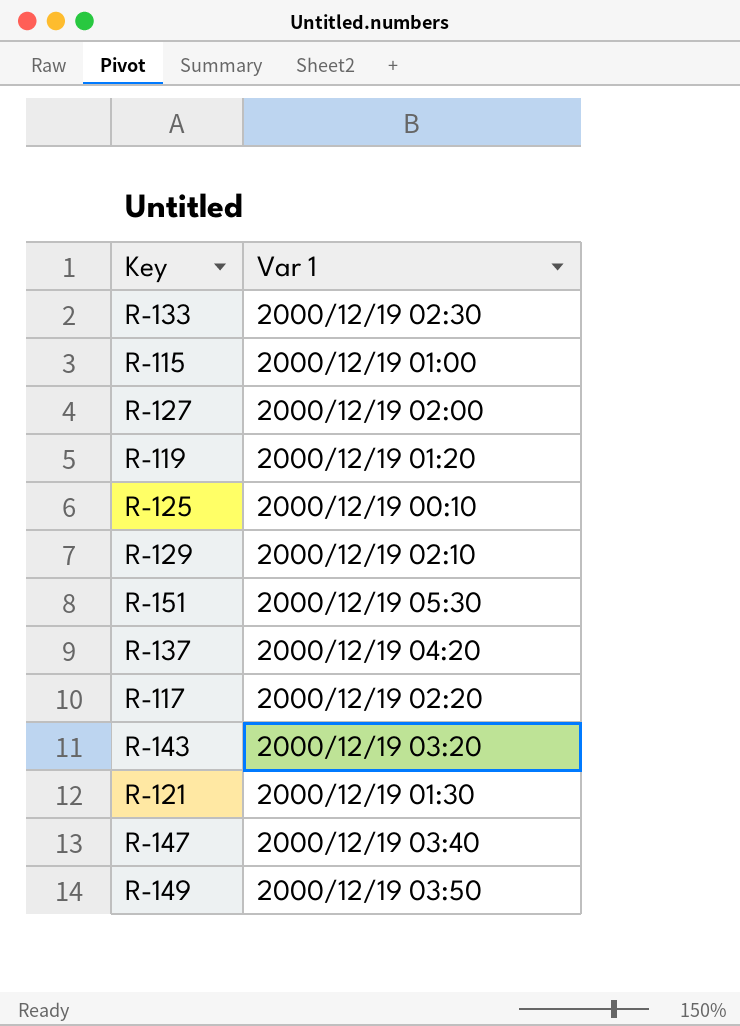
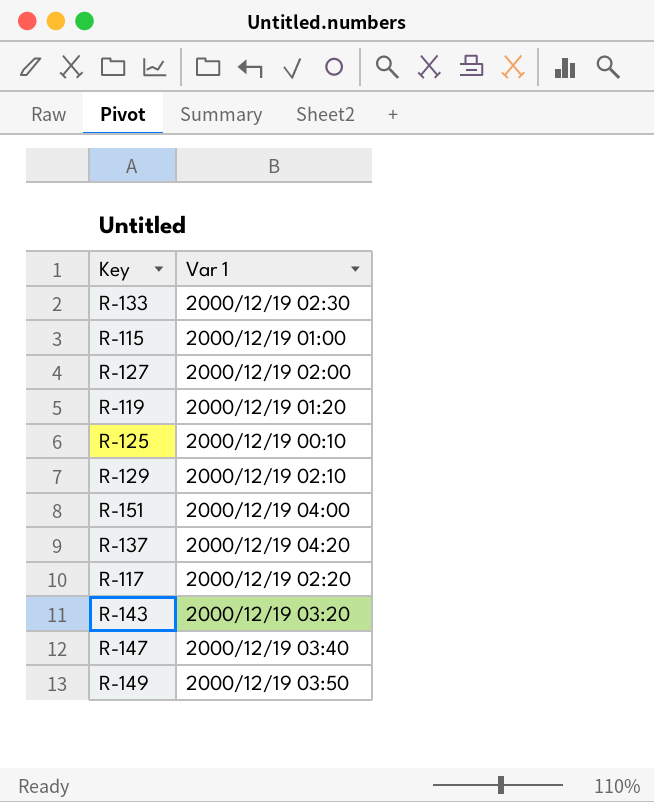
row R-121: 2000/12/19 01:30 -> none
R-151 | Var 1: 2000/12/19 05:30 -> 2000/12/19 04:00

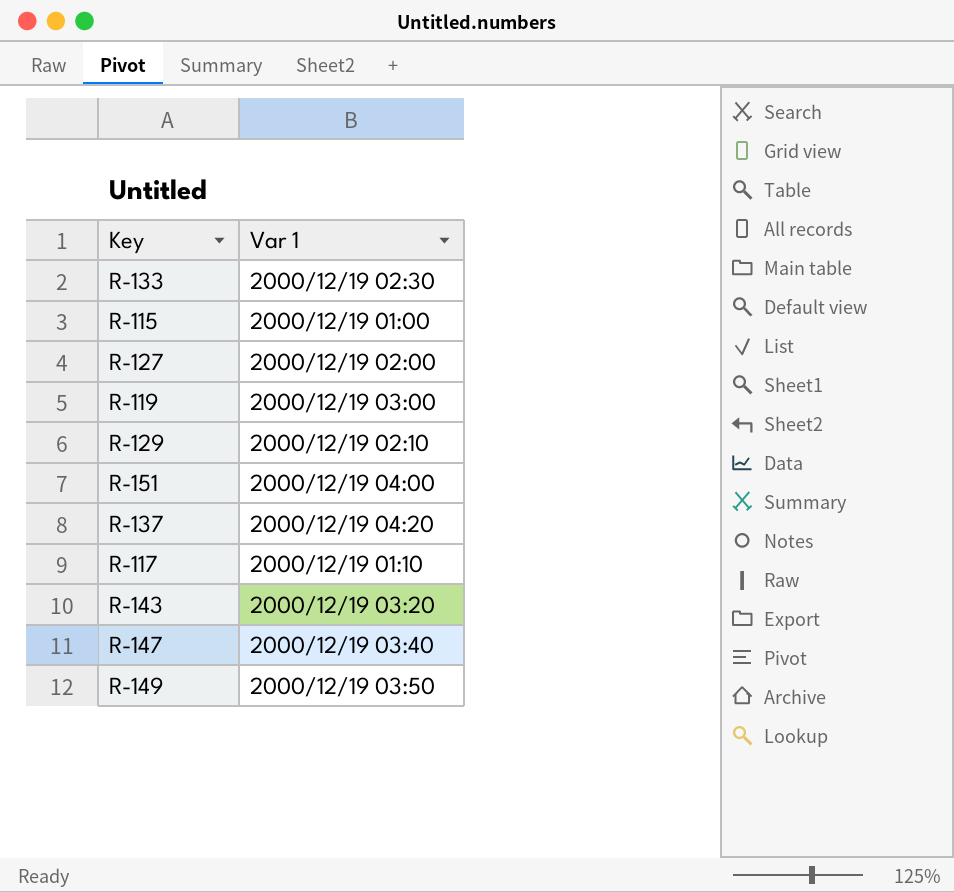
row R-125: 2000/12/19 00:10 -> none
R-119 | Var 1: 2000/12/19 01:20 -> 2000/12/19 03:00
R-117 | Var 1: 2000/12/19 02:20 -> 2000/12/19 01:10

